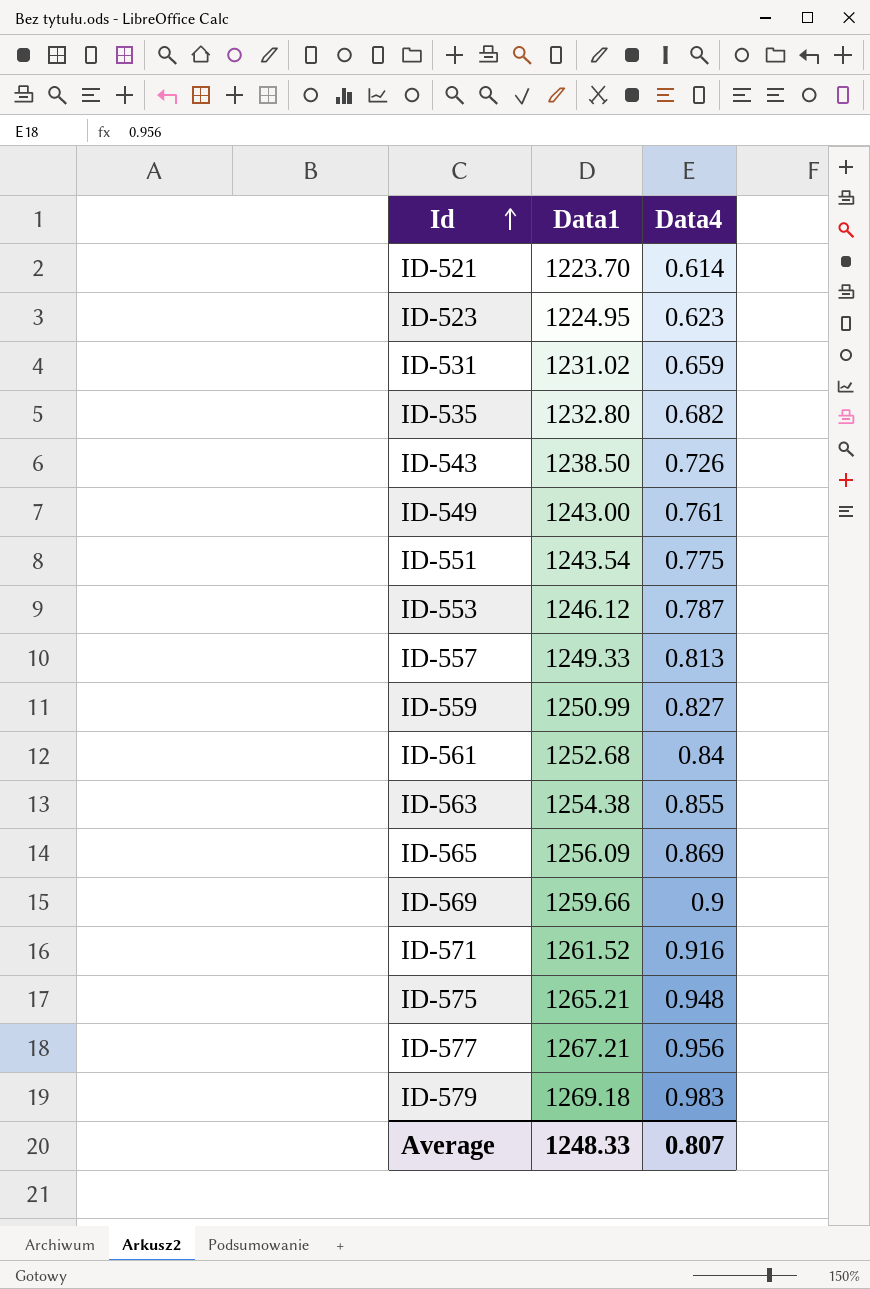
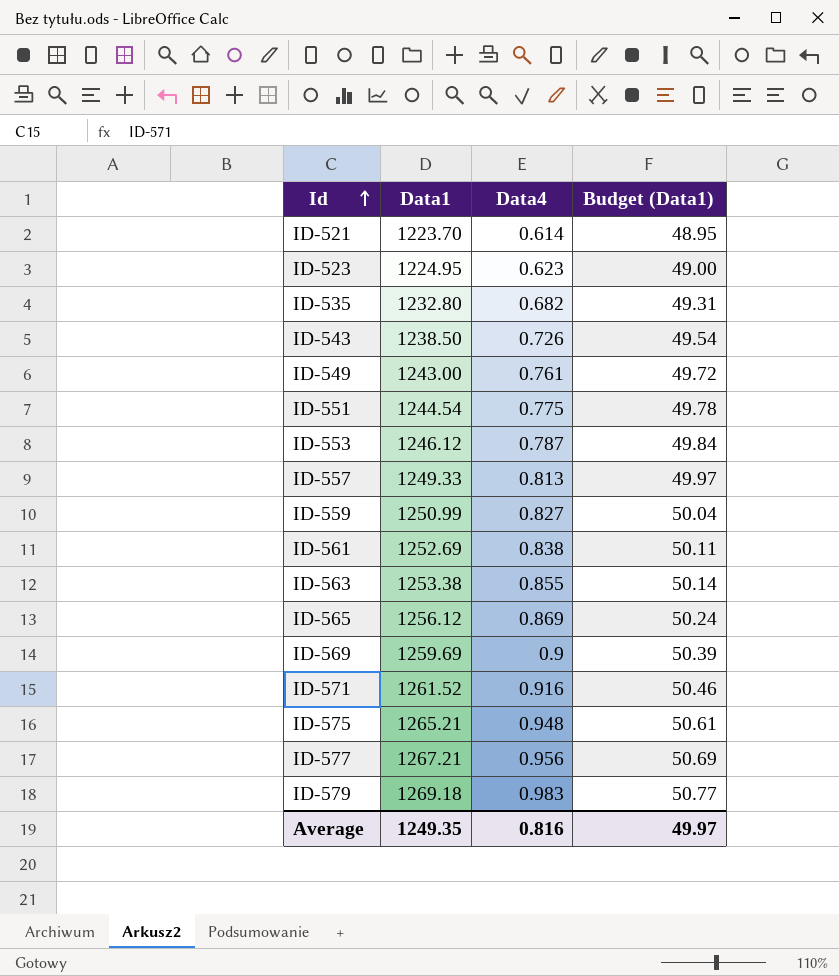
column Budget (Data1) | formula: none -> [Data1] * 0.04
row ID-531: 1231.02 | 0.659 -> none
ID-551 | Data1: 1243.54 -> 1244.54
ID-561 | Data1: 1252.68 -> 1252.69
ID-561 | Data4: 0.84 -> 0.838
ID-563 | Data1: 1254.38 -> 1253.38
ID-565 | Data1: 1256.09 -> 1256.12
ID-569 | Data1: 1259.66 -> 1259.69
Average | Data1: 1248.33 -> 1249.35
Average | Data4: 0.807 -> 0.816

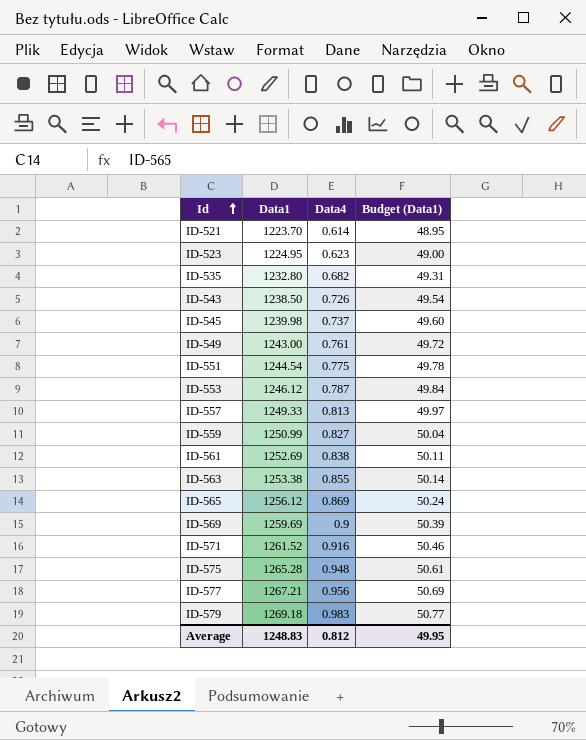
row ID-545: none -> 1239.98 | 0.737 | 49.60
ID-575 | Data1: 1265.21 -> 1265.28
Average | Data1: 1249.35 -> 1248.83
Average | Data4: 0.816 -> 0.812
Average | Budget (Data1): 49.97 -> 49.95

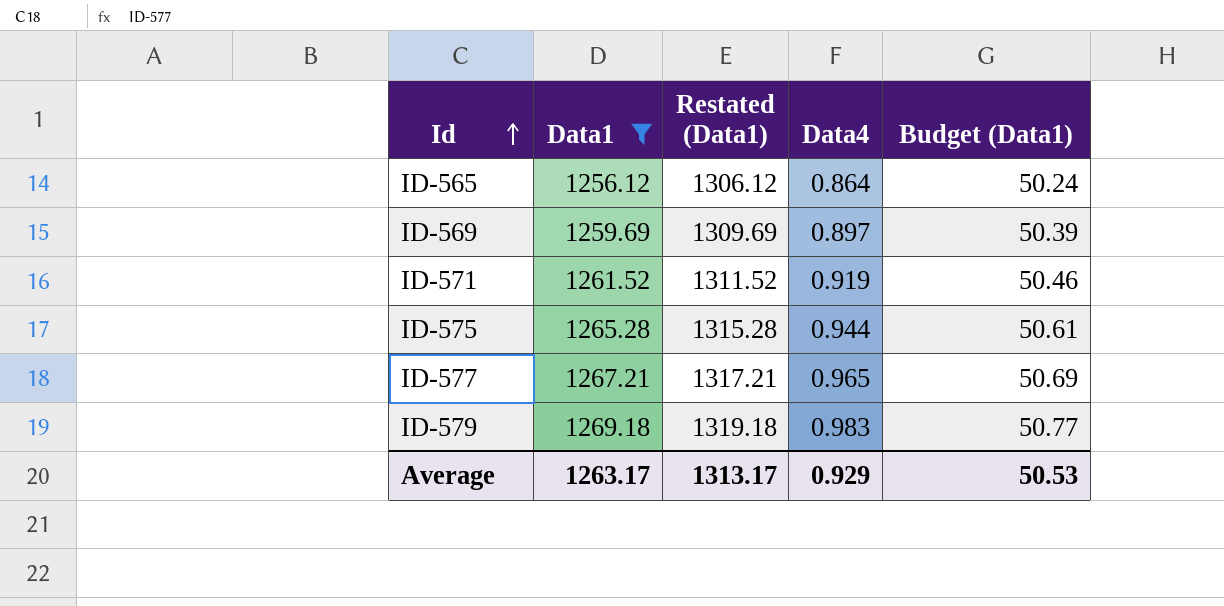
filter: none -> Data1 >= 1256.12
column Restated (Data1) | formula: none -> [Data1] + 50
ID-565 | Data4: 0.869 -> 0.864
ID-569 | Data4: 0.9 -> 0.897
ID-571 | Data4: 0.916 -> 0.919
ID-575 | Data4: 0.948 -> 0.944
ID-577 | Data4: 0.956 -> 0.965
Average | Data1: 1248.83 -> 1263.17
Average | Data4: 0.812 -> 0.929
Average | Budget (Data1): 49.95 -> 50.53

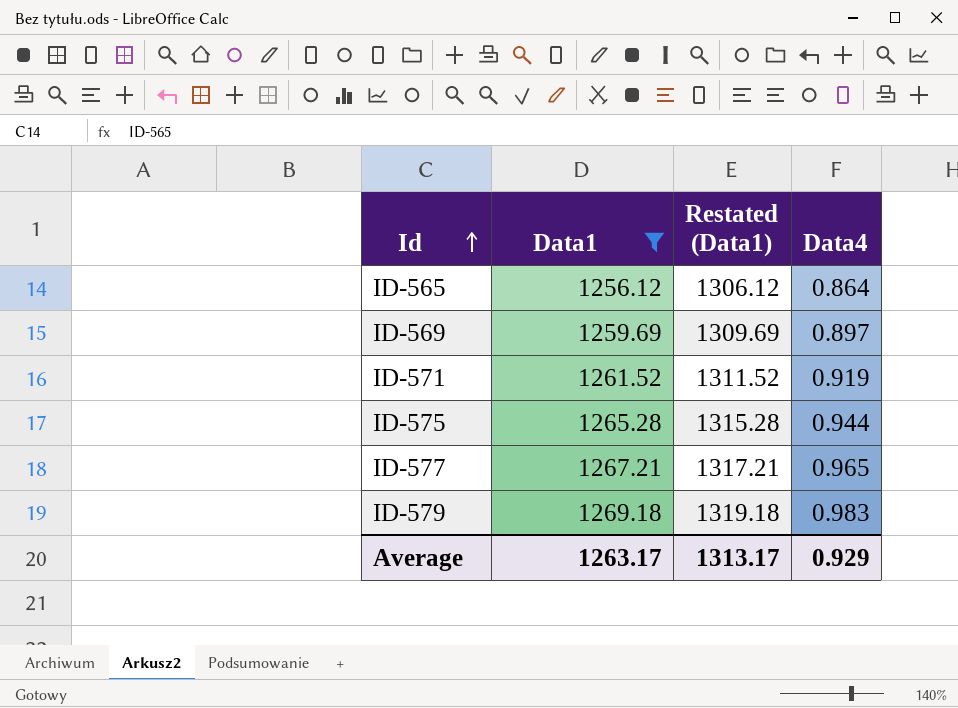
column Budget (Data1) | formula: [Data1] * 0.04 -> none

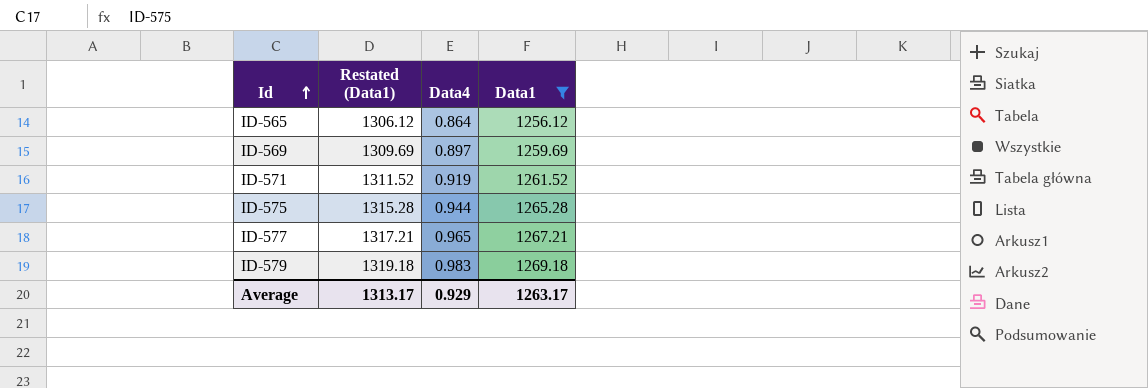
column Data1 | position: 2 -> 4

